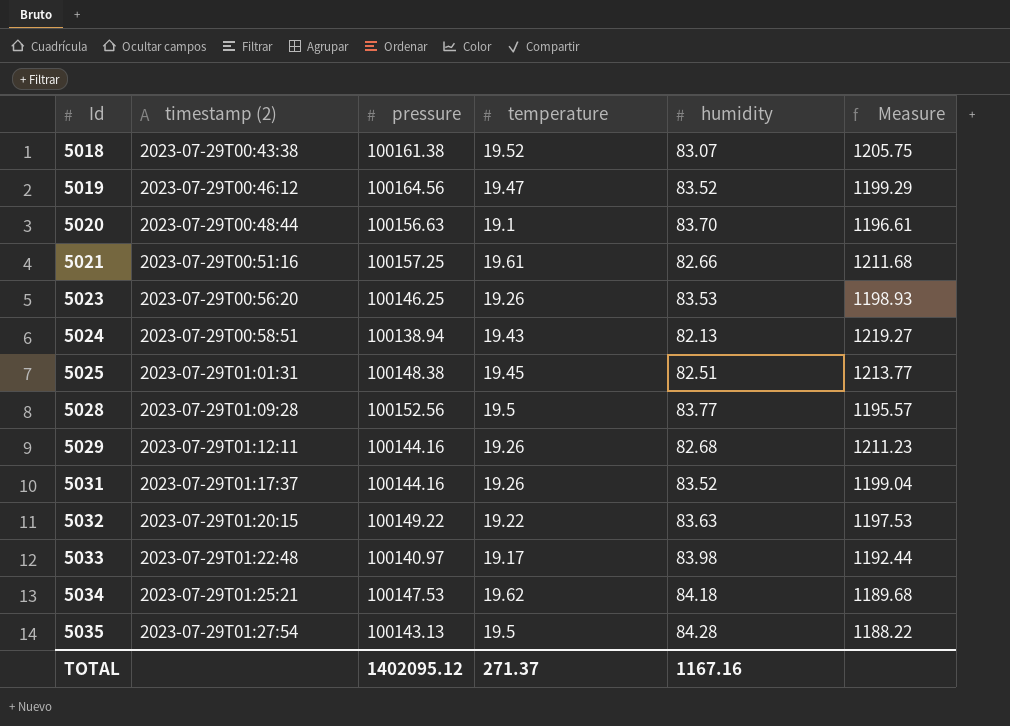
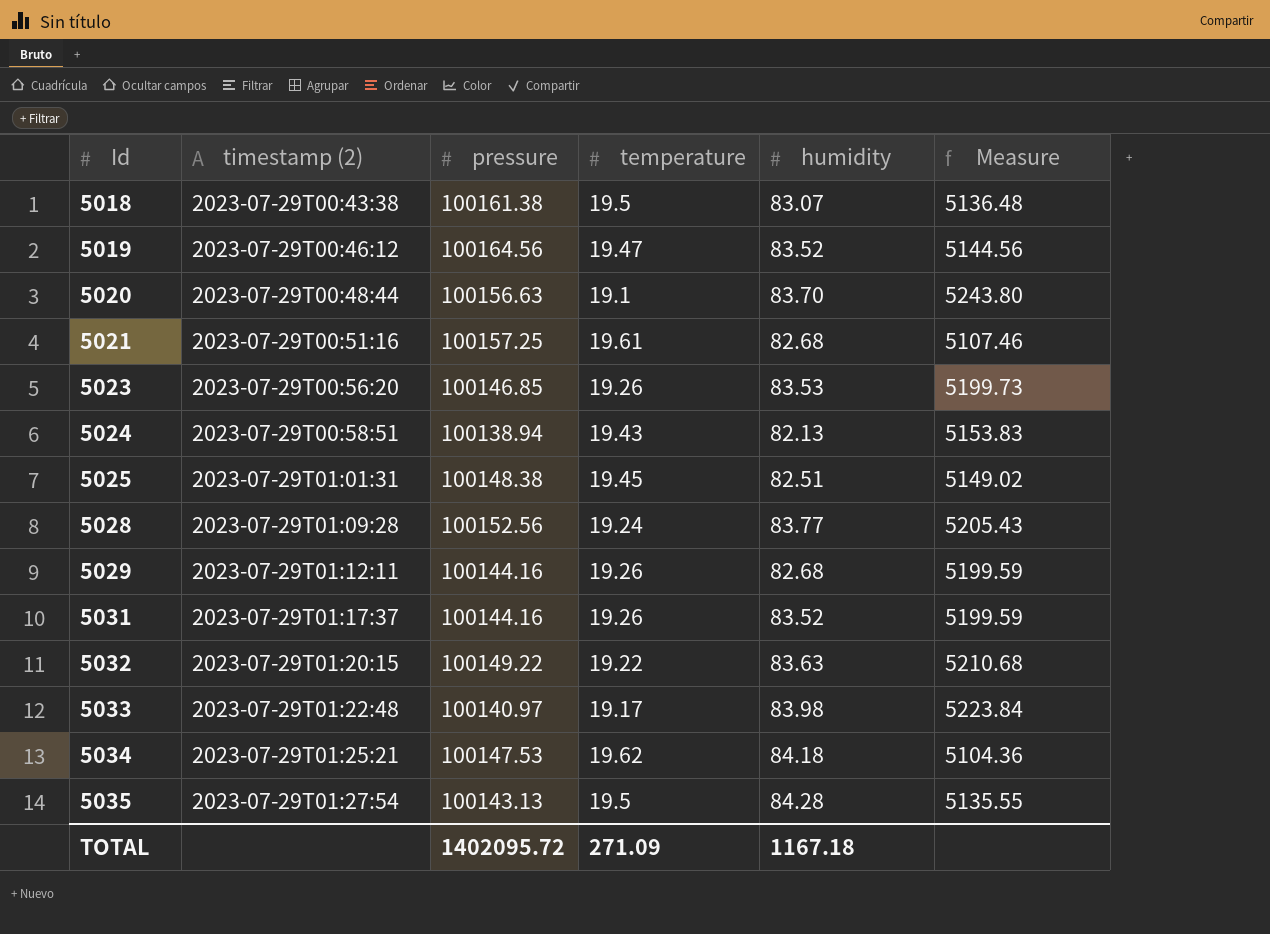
column Measure | formula: [pressure] / [humidity] -> [pressure] / [temperature]
5018 | temperature: 19.52 -> 19.5
5021 | humidity: 82.66 -> 82.68
5023 | pressure: 100146.25 -> 100146.85
5028 | temperature: 19.5 -> 19.24
TOTAL | pressure: 1402095.12 -> 1402095.72
TOTAL | temperature: 271.37 -> 271.09
TOTAL | humidity: 1167.16 -> 1167.18

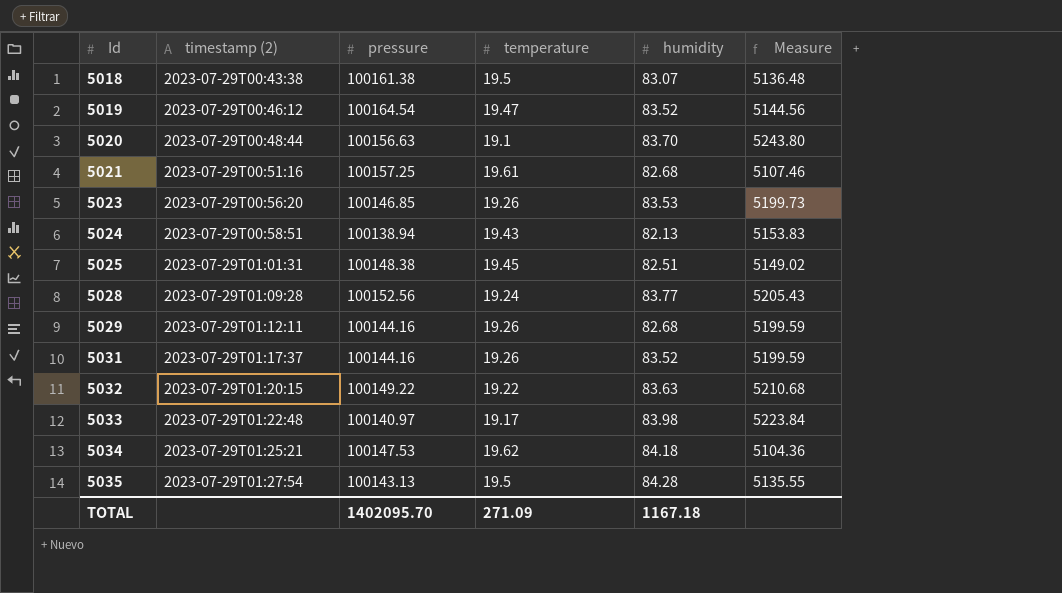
5019 | pressure: 100164.56 -> 100164.54
TOTAL | pressure: 1402095.72 -> 1402095.70

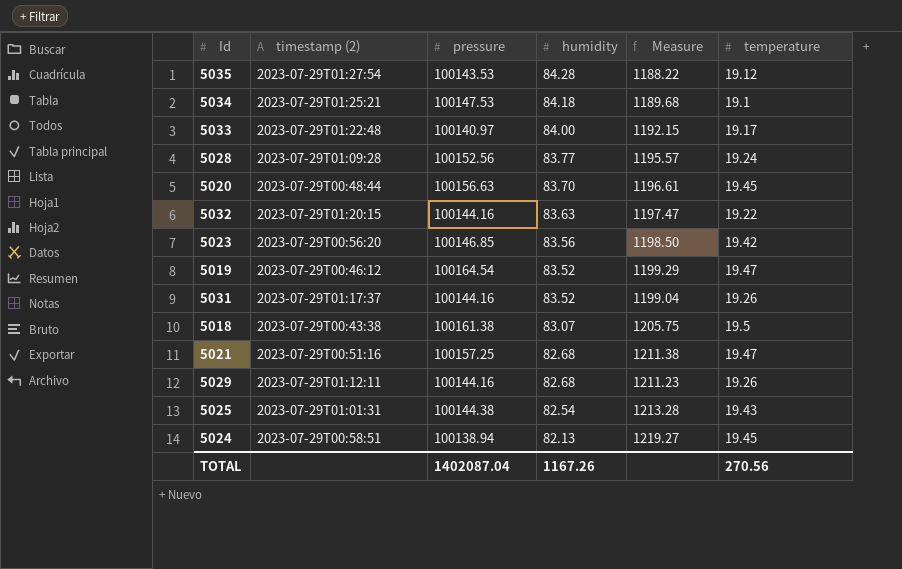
row order: Id ascending -> humidity descending
column Measure | formula: [pressure] / [temperature] -> [pressure] / [humidity]
column temperature | position: 4 -> 6
5035 | pressure: 100143.13 -> 100143.53
5035 | temperature: 19.5 -> 19.12
5034 | temperature: 19.62 -> 19.1
5033 | humidity: 83.98 -> 84.00
5020 | temperature: 19.1 -> 19.45
5032 | pressure: 100149.22 -> 100144.16
5023 | humidity: 83.53 -> 83.56
5023 | temperature: 19.26 -> 19.42
5021 | temperature: 19.61 -> 19.47
5025 | pressure: 100148.38 -> 100144.38
5025 | humidity: 82.51 -> 82.54
5025 | temperature: 19.45 -> 19.43
5024 | temperature: 19.43 -> 19.45
TOTAL | pressure: 1402095.70 -> 1402087.04
TOTAL | humidity: 1167.18 -> 1167.26
TOTAL | temperature: 271.09 -> 270.56

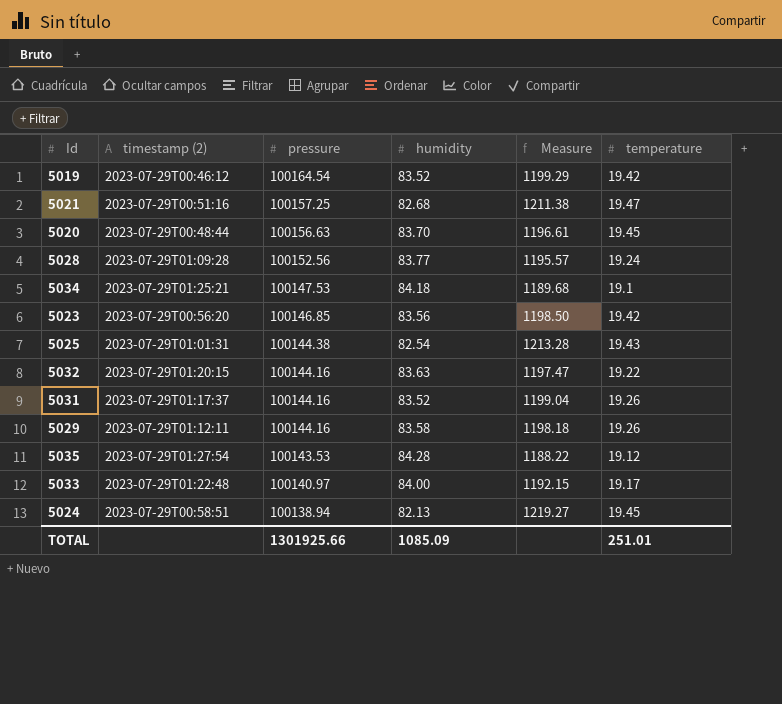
row order: humidity descending -> pressure descending
row 5018: 2023-07-29T00:43:38 | 100161.38 | 83.07 | 1205.75 | 19.5 -> none
5019 | temperature: 19.47 -> 19.42
5029 | humidity: 82.68 -> 83.58
5029 | Measure: 1211.23 -> 1198.18
TOTAL | pressure: 1402087.04 -> 1301925.66
TOTAL | humidity: 1167.26 -> 1085.09
TOTAL | temperature: 270.56 -> 251.01

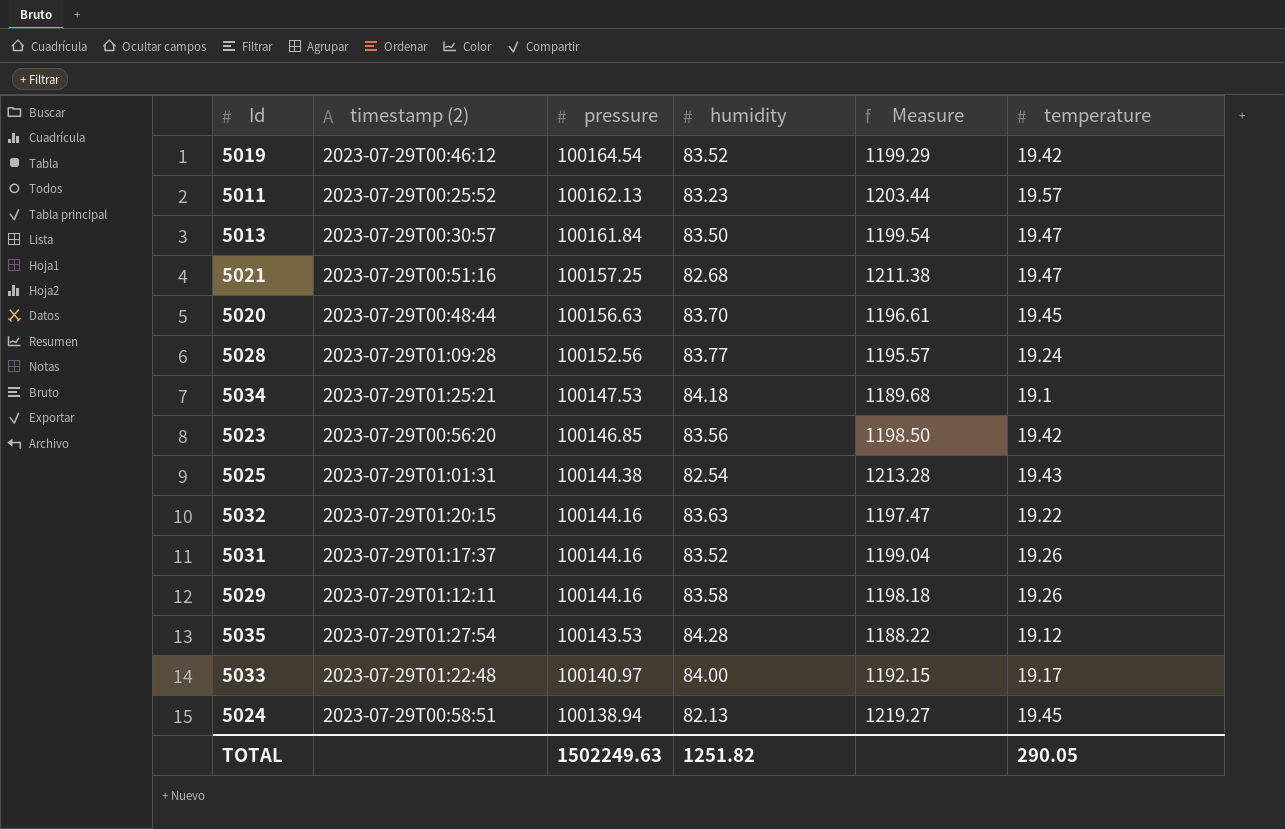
row 5011: none -> 2023-07-29T00:25:52 | 100162.13 | 83.23 | 1203.44 | 19.57
row 5013: none -> 2023-07-29T00:30:57 | 100161.84 | 83.50 | 1199.54 | 19.47
TOTAL | pressure: 1301925.66 -> 1502249.63
TOTAL | humidity: 1085.09 -> 1251.82
TOTAL | temperature: 251.01 -> 290.05

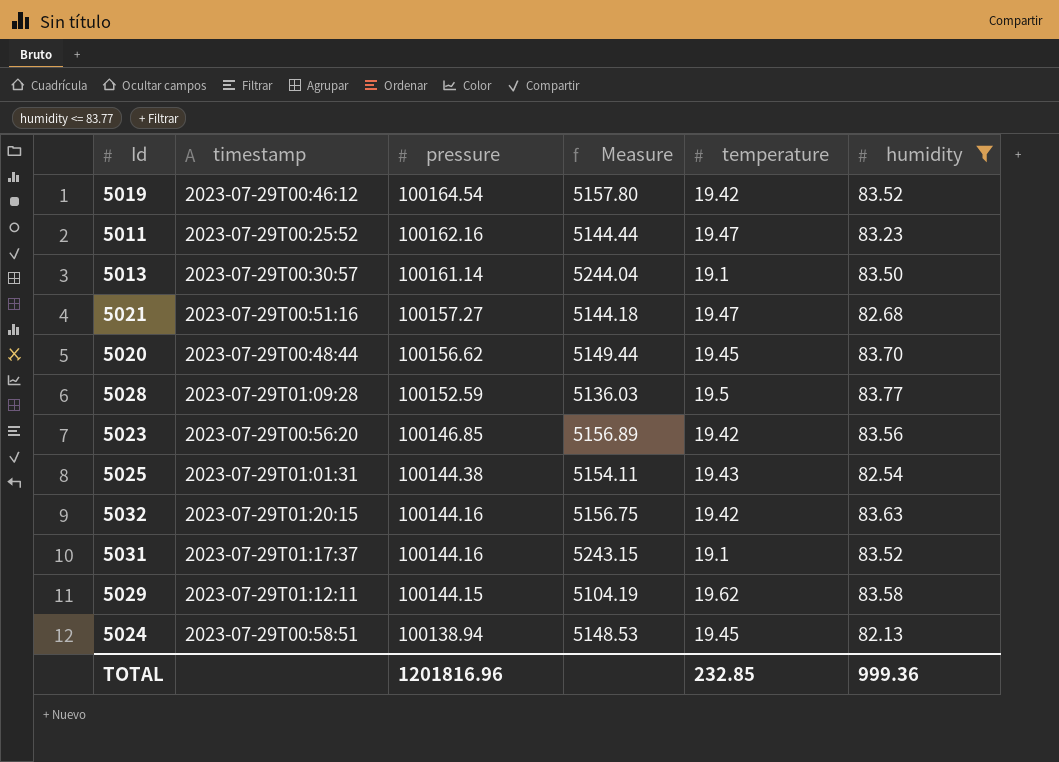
filter: none -> humidity <= 83.77
column name: timestamp (2) -> timestamp
column Measure | formula: [pressure] / [humidity] -> [pressure] / [temperature]
column humidity | position: 4 -> 6
5011 | pressure: 100162.13 -> 100162.16
5011 | temperature: 19.57 -> 19.47
5013 | pressure: 100161.84 -> 100161.14
5013 | temperature: 19.47 -> 19.1
5021 | pressure: 100157.25 -> 100157.27
5020 | pressure: 100156.63 -> 100156.62
5028 | pressure: 100152.56 -> 100152.59
5028 | temperature: 19.24 -> 19.5
5032 | temperature: 19.22 -> 19.42
5031 | temperature: 19.26 -> 19.1
5029 | pressure: 100144.16 -> 100144.15
5029 | temperature: 19.26 -> 19.62
TOTAL | pressure: 1502249.63 -> 1201816.96
TOTAL | temperature: 290.05 -> 232.85
TOTAL | humidity: 1251.82 -> 999.36

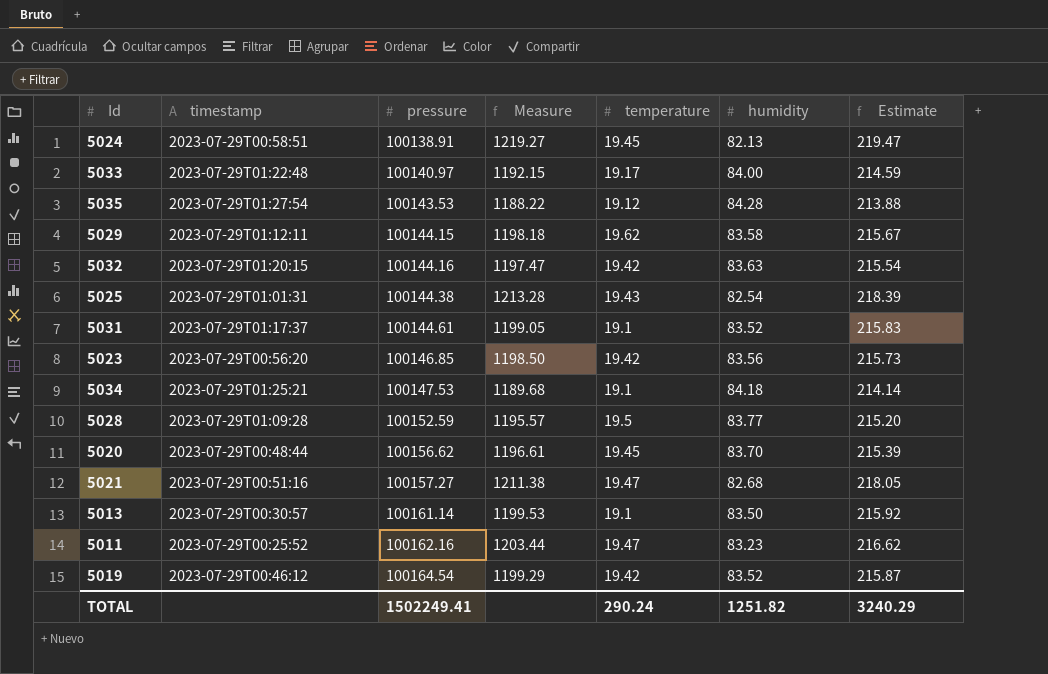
filter: humidity <= 83.77 -> none
row order: pressure descending -> pressure ascending
column Measure | formula: [pressure] / [temperature] -> [pressure] / [humidity]
column Estimate | formula: none -> [Measure] * 0.18
5024 | pressure: 100138.94 -> 100138.91
5031 | pressure: 100144.16 -> 100144.61
TOTAL | pressure: 1201816.96 -> 1502249.41
TOTAL | temperature: 232.85 -> 290.24
TOTAL | humidity: 999.36 -> 1251.82

